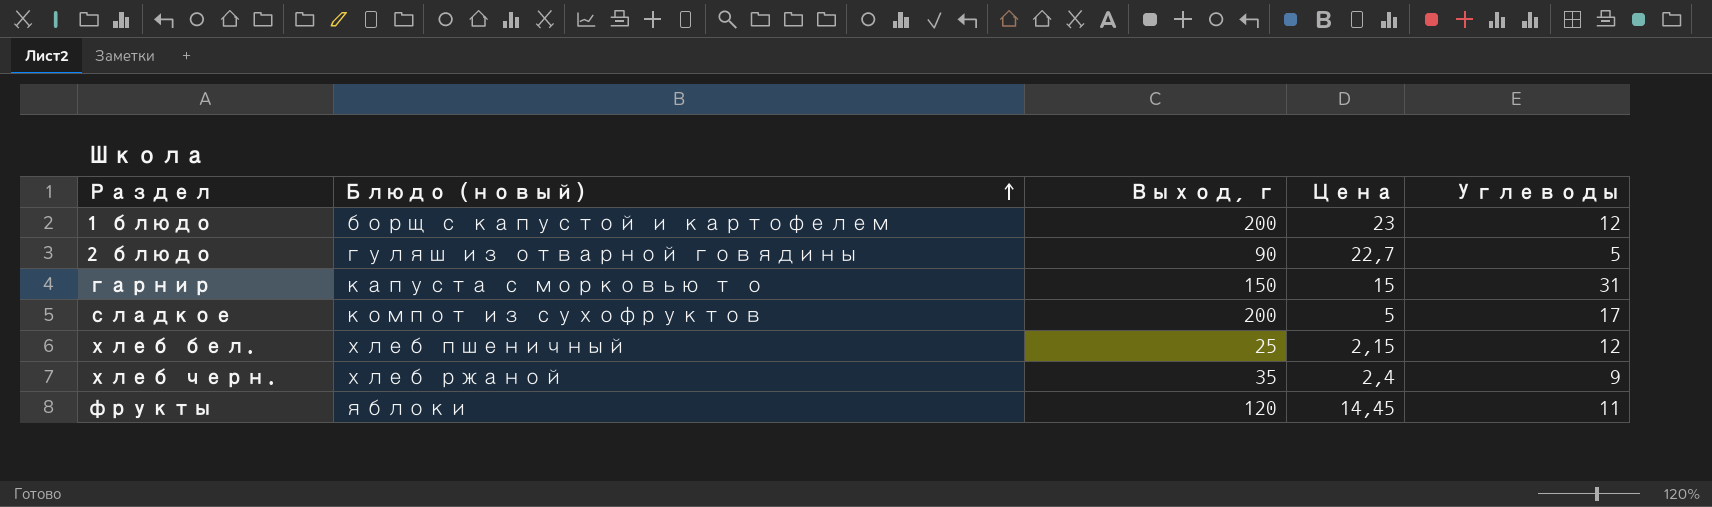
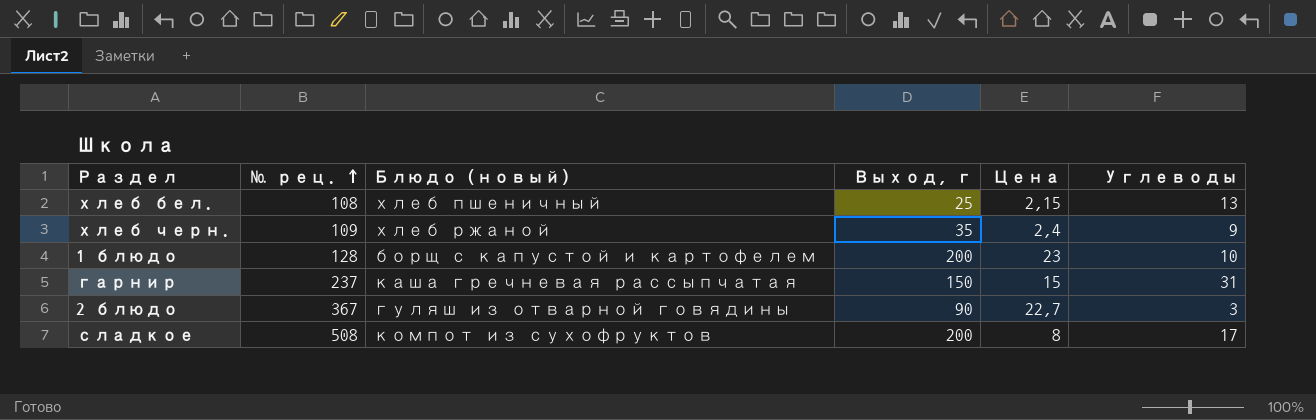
row order: Блюдо (новый) ascending -> № рец. ascending
column № рец. | position: none -> 2
row фрукты: яблоки | 120 | 14,45 | 11 -> none
хлеб бел. | Углеводы: 12 -> 13
1 блюдо | Углеводы: 12 -> 10
гарнир | Блюдо (новый): капуста с морковью т о -> каша гречневая рассыпчатая
2 блюдо | Углеводы: 5 -> 3
сладкое | Цена: 5 -> 8

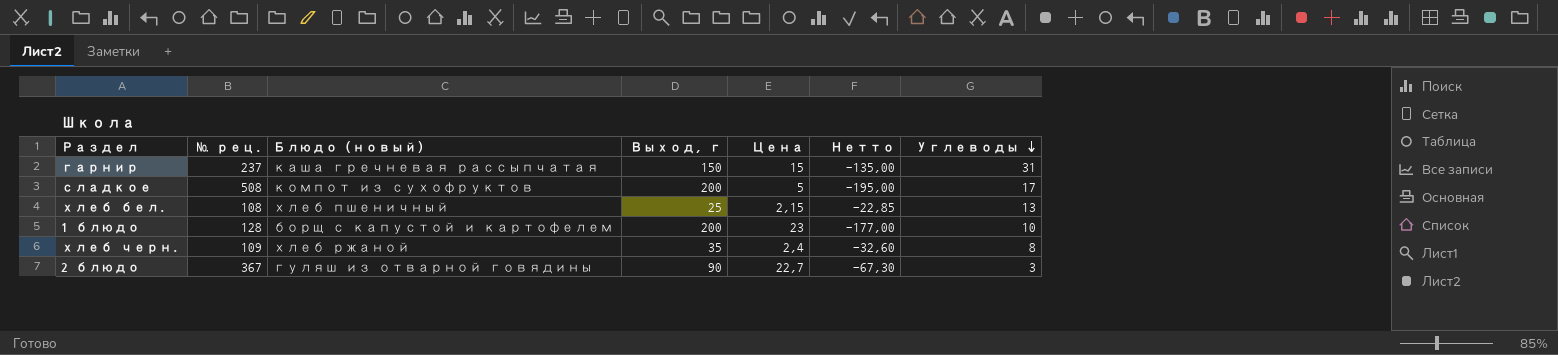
row order: № рец. ascending -> Углеводы descending
column Нетто | formula: none -> [Цена] - [Выход, г]
сладкое | Цена: 8 -> 5
хлеб черн. | Углеводы: 9 -> 8

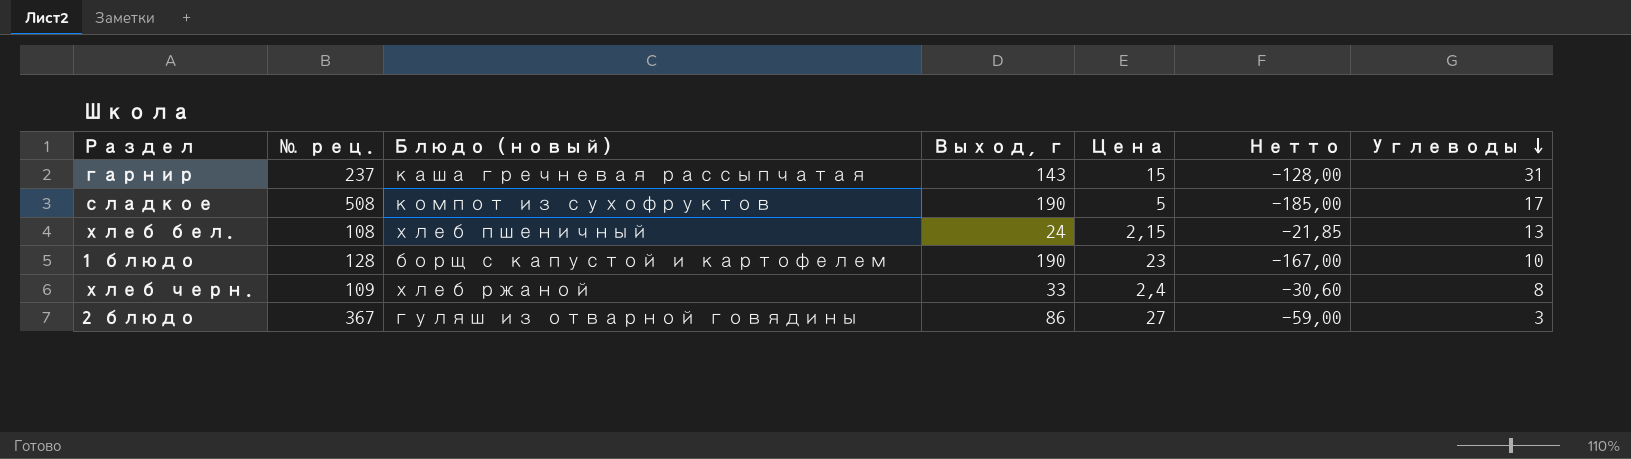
гарнир | Выход, г: 150 -> 143
гарнир | Нетто: -135,00 -> -128,00
сладкое | Выход, г: 200 -> 190
сладкое | Нетто: -195,00 -> -185,00
хлеб бел. | Выход, г: 25 -> 24
хлеб бел. | Нетто: -22,85 -> -21,85
1 блюдо | Выход, г: 200 -> 190
1 блюдо | Нетто: -177,00 -> -167,00
хлеб черн. | Выход, г: 35 -> 33
хлеб черн. | Нетто: -32,60 -> -30,60
2 блюдо | Выход, г: 90 -> 86
2 блюдо | Цена: 22,7 -> 27
2 блюдо | Нетто: -67,30 -> -59,00

